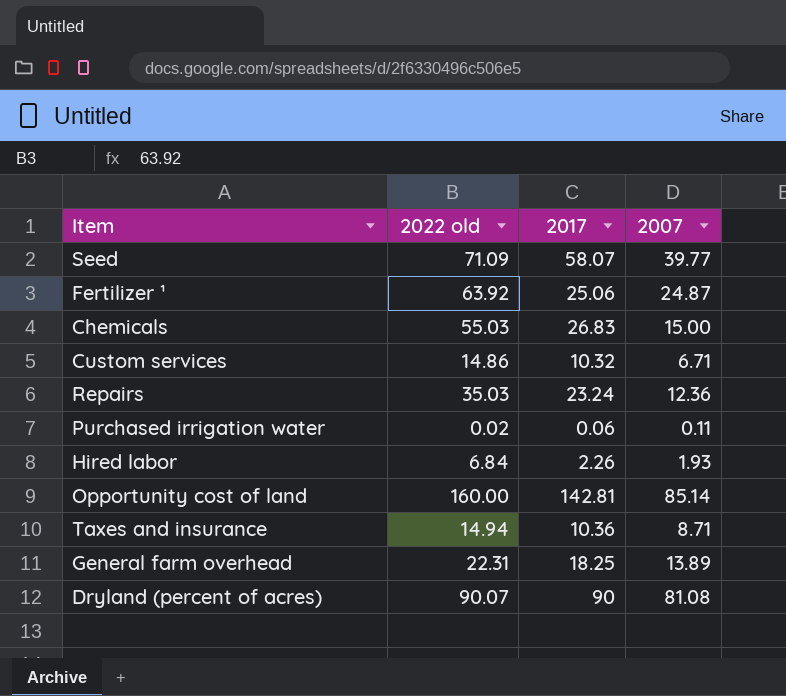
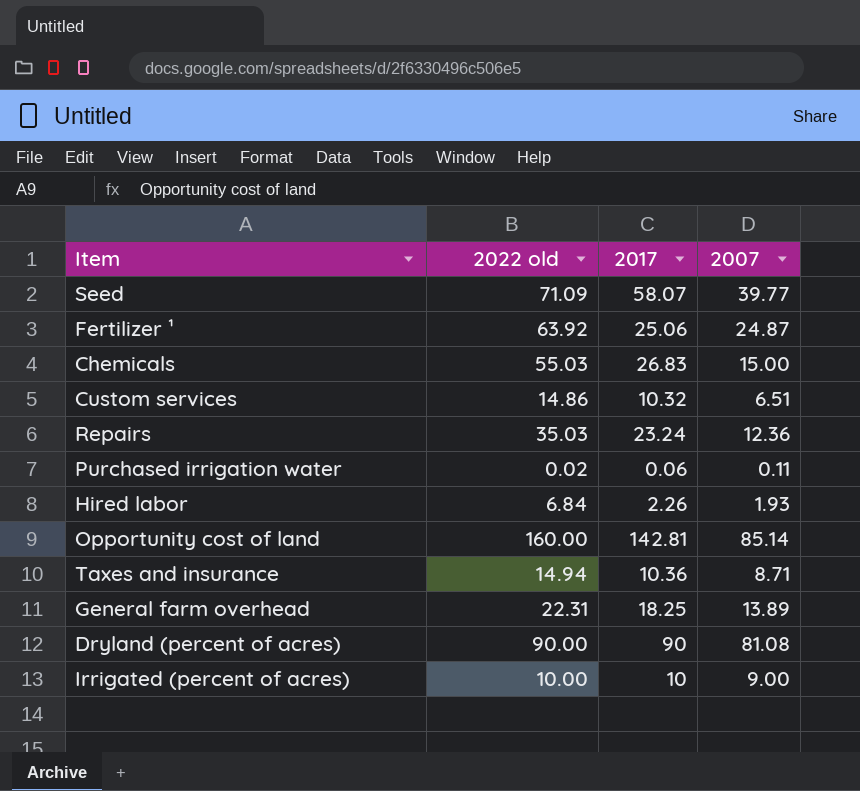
Custom services | 2007: 6.71 -> 6.51
Dryland (percent of acres) | 2022 old: 90.07 -> 90.00
row Irrigated (percent of acres): none -> 10.00 | 10 | 9.00

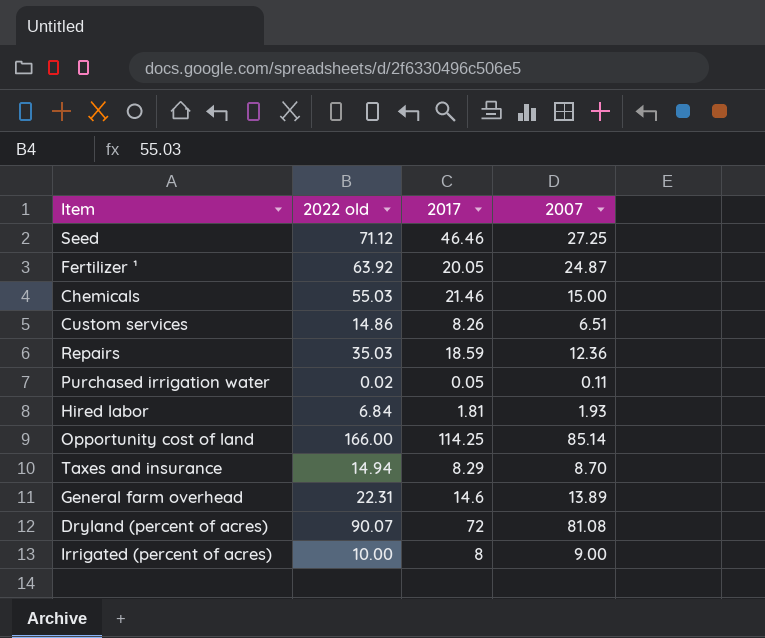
Seed | 2022 old: 71.09 -> 71.12
Seed | 2017: 58.07 -> 46.46
Seed | 2007: 39.77 -> 27.25
Fertilizer ¹ | 2017: 25.06 -> 20.05
Chemicals | 2017: 26.83 -> 21.46
Custom services | 2017: 10.32 -> 8.26
Repairs | 2017: 23.24 -> 18.59
Purchased irrigation water | 2017: 0.06 -> 0.05
Hired labor | 2017: 2.26 -> 1.81
Opportunity cost of land | 2022 old: 160.00 -> 166.00
Opportunity cost of land | 2017: 142.81 -> 114.25
Taxes and insurance | 2017: 10.36 -> 8.29
Taxes and insurance | 2007: 8.71 -> 8.70
General farm overhead | 2017: 18.25 -> 14.6
Dryland (percent of acres) | 2022 old: 90.00 -> 90.07
Dryland (percent of acres) | 2017: 90 -> 72
Irrigated (percent of acres) | 2017: 10 -> 8

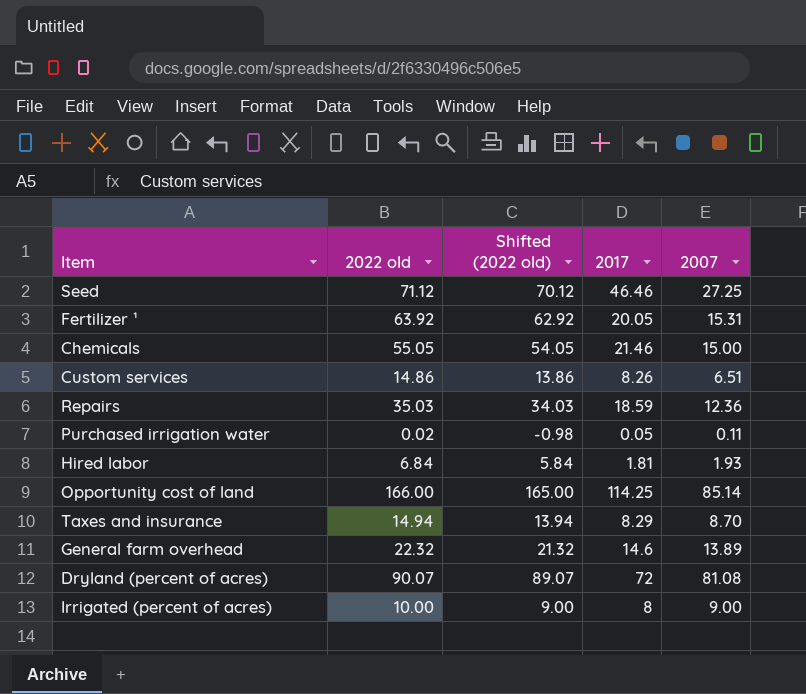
column Shifted (2022 old) | formula: none -> [2022 old] - 1
Fertilizer ¹ | 2007: 24.87 -> 15.31
Chemicals | 2022 old: 55.03 -> 55.05
General farm overhead | 2022 old: 22.31 -> 22.32

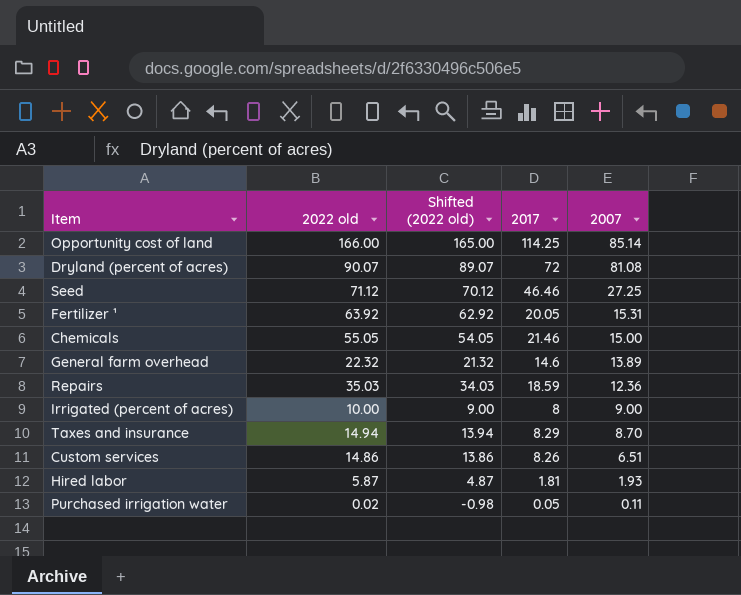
row order: none -> 2007 descending
Hired labor | 2022 old: 6.84 -> 5.87
Hired labor | Shifted (2022 old): 5.84 -> 4.87

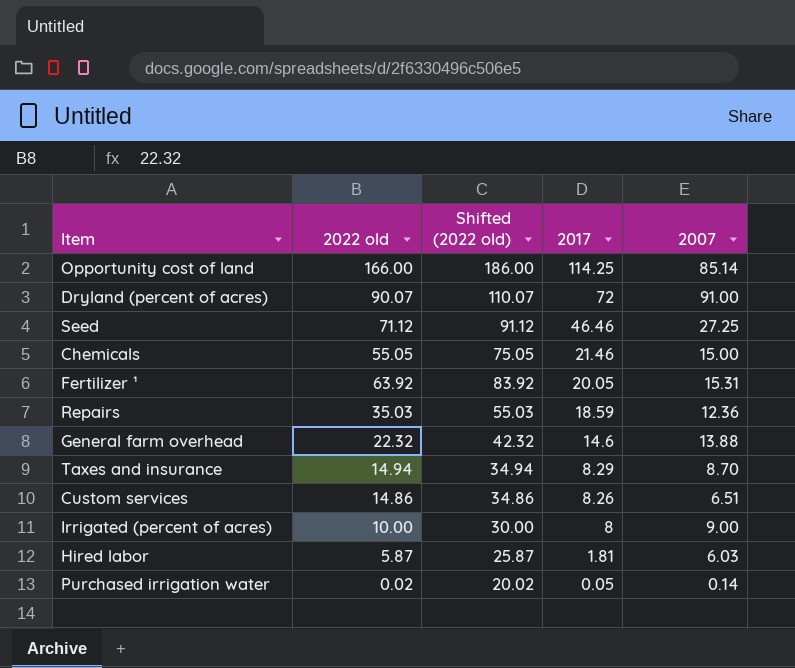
row order: 2007 descending -> 2017 descending
column Shifted (2022 old) | formula: [2022 old] - 1 -> [2022 old] + 20
Dryland (percent of acres) | 2007: 81.08 -> 91.00
General farm overhead | 2007: 13.89 -> 13.88
Hired labor | 2007: 1.93 -> 6.03
Purchased irrigation water | 2007: 0.11 -> 0.14

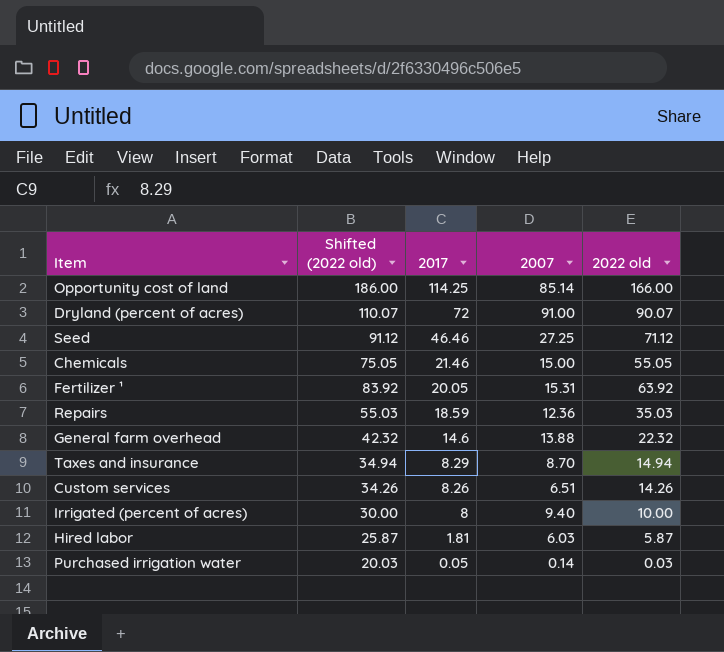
column 2022 old | position: 2 -> 5
Custom services | Shifted (2022 old): 34.86 -> 34.26
Custom services | 2022 old: 14.86 -> 14.26
Irrigated (percent of acres) | 2007: 9.00 -> 9.40
Purchased irrigation water | Shifted (2022 old): 20.02 -> 20.03
Purchased irrigation water | 2022 old: 0.02 -> 0.03

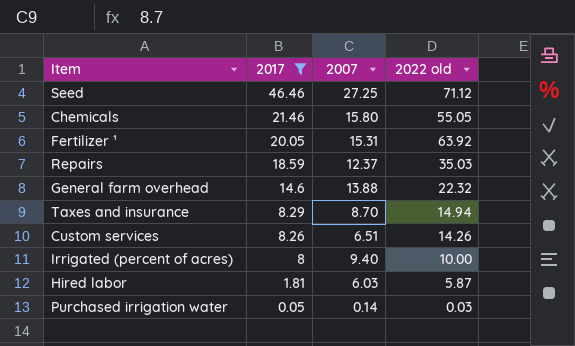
filter: none -> 2017 <= 46.46
column Shifted (2022 old) | formula: [2022 old] + 20 -> none
Chemicals | 2007: 15.00 -> 15.80
Repairs | 2007: 12.36 -> 12.37

